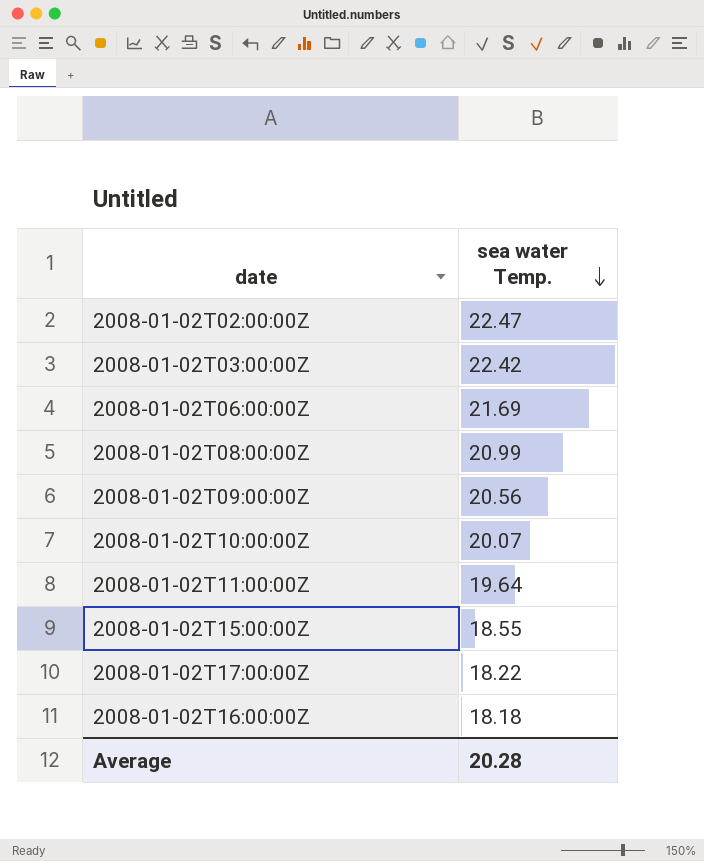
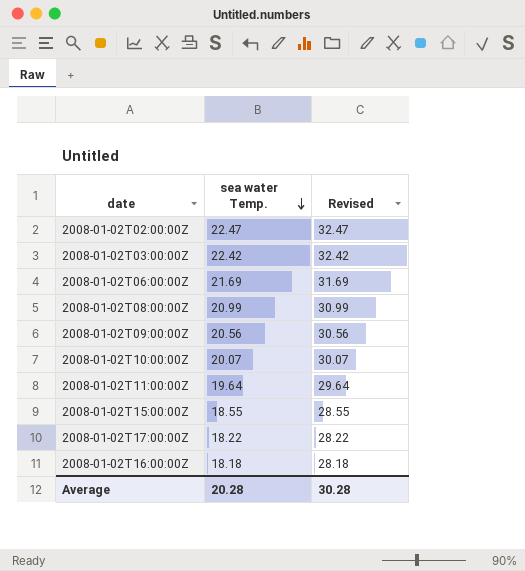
column Revised | formula: none -> [sea water Temp.] + 10

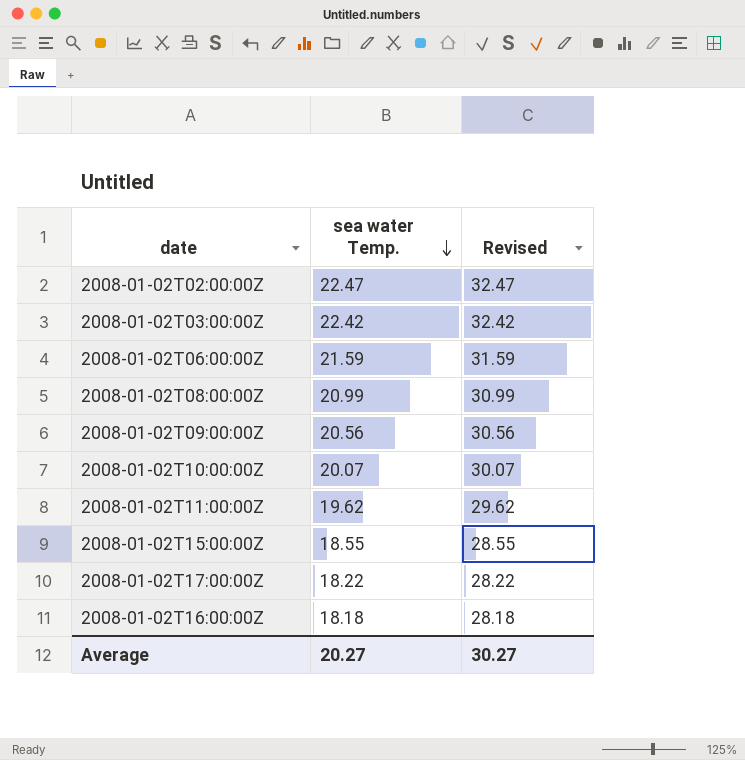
2008-01-02T06:00:00Z | sea water Temp.: 21.69 -> 21.59
2008-01-02T06:00:00Z | Revised: 31.69 -> 31.59
2008-01-02T11:00:00Z | sea water Temp.: 19.64 -> 19.62
2008-01-02T11:00:00Z | Revised: 29.64 -> 29.62
Average | sea water Temp.: 20.28 -> 20.27
Average | Revised: 30.28 -> 30.27

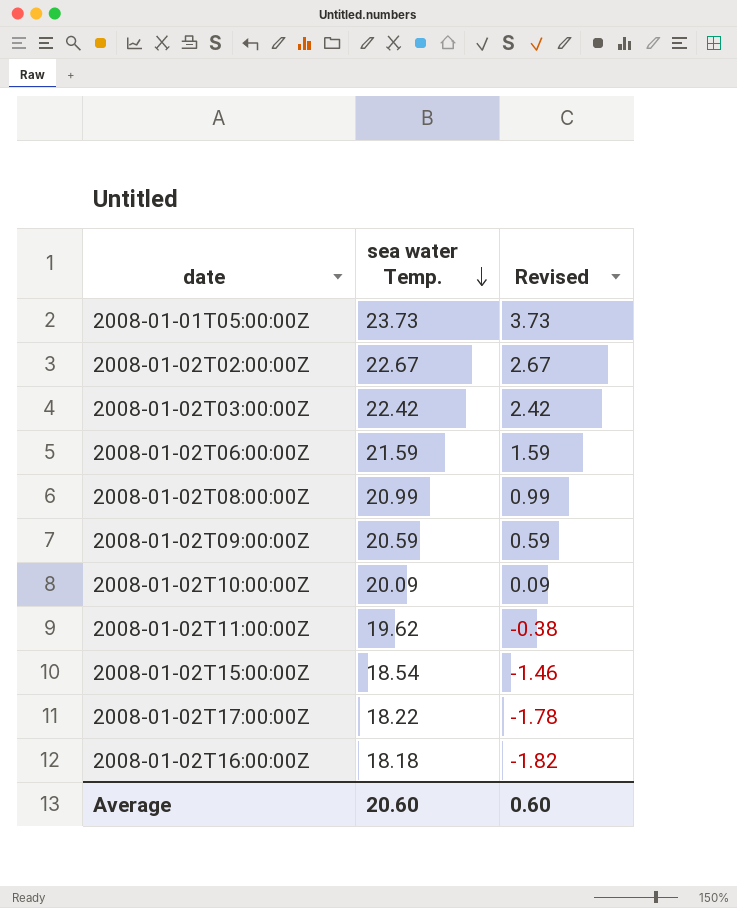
column Revised | formula: [sea water Temp.] + 10 -> [sea water Temp.] - 20
row 2008-01-01T05:00:00Z: none -> 23.73 | 3.73
2008-01-02T02:00:00Z | sea water Temp.: 22.47 -> 22.67
2008-01-02T09:00:00Z | sea water Temp.: 20.56 -> 20.59
2008-01-02T10:00:00Z | sea water Temp.: 20.07 -> 20.09
2008-01-02T15:00:00Z | sea water Temp.: 18.55 -> 18.54
Average | sea water Temp.: 20.27 -> 20.60
Average | Revised: 30.27 -> 0.60

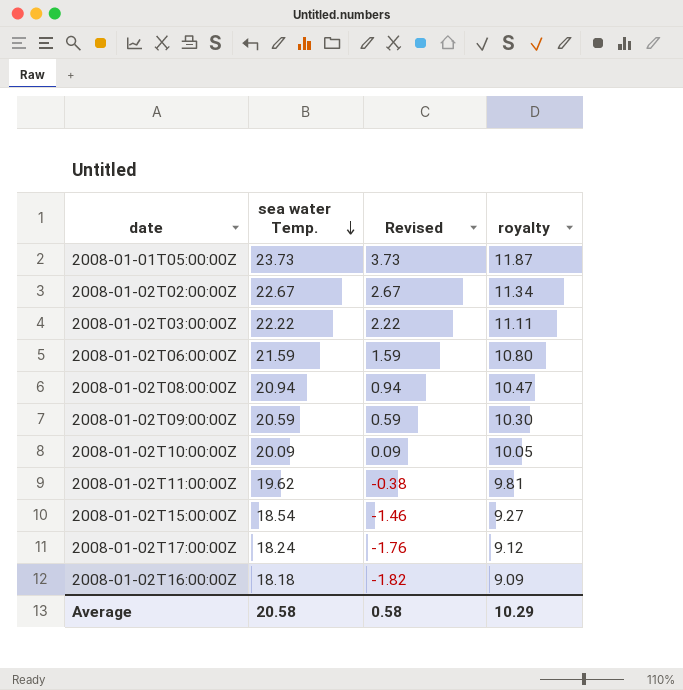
column royalty | formula: none -> [sea water Temp.] * 0.5
2008-01-02T03:00:00Z | sea water Temp.: 22.42 -> 22.22
2008-01-02T03:00:00Z | Revised: 2.42 -> 2.22
2008-01-02T08:00:00Z | sea water Temp.: 20.99 -> 20.94
2008-01-02T08:00:00Z | Revised: 0.99 -> 0.94
2008-01-02T17:00:00Z | sea water Temp.: 18.22 -> 18.24
2008-01-02T17:00:00Z | Revised: -1.78 -> -1.76
Average | sea water Temp.: 20.60 -> 20.58
Average | Revised: 0.60 -> 0.58

